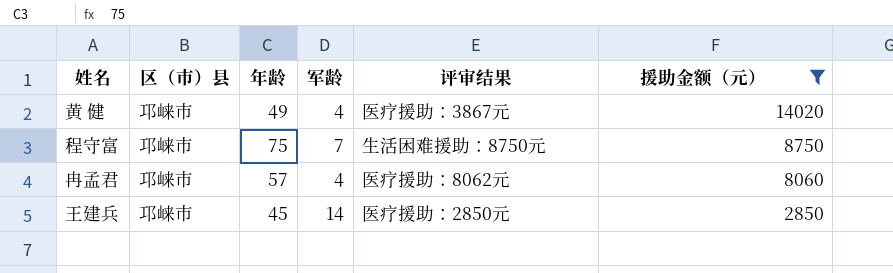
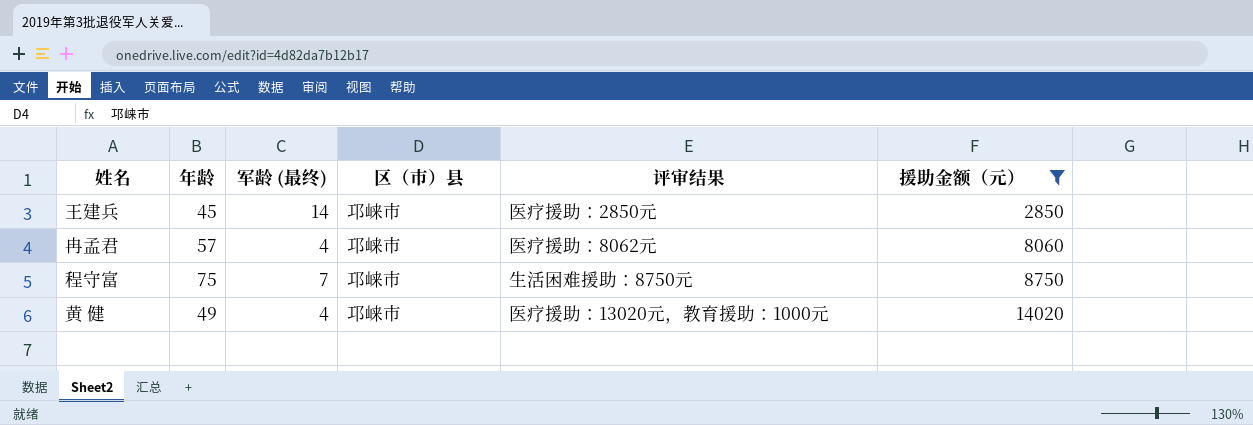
row order: 援助金额（元） descending -> 援助金额（元） ascending
column name: 军龄 -> 军龄 (最终)
column 区（市）县 | position: 2 -> 4
黄 健 | 评审结果: 医疗援助：3867元 -> 医疗援助：13020元，教育援助：1000元

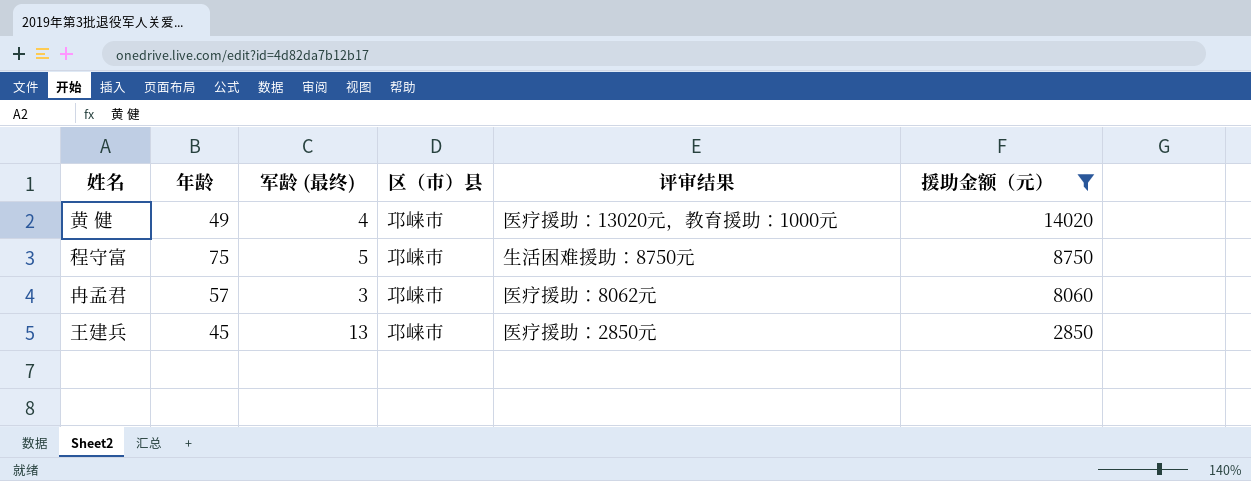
row order: 援助金额（元） ascending -> 援助金额（元） descending
程守富 | 军龄 (最终): 7 -> 5
冉孟君 | 军龄 (最终): 4 -> 3
王建兵 | 军龄 (最终): 14 -> 13

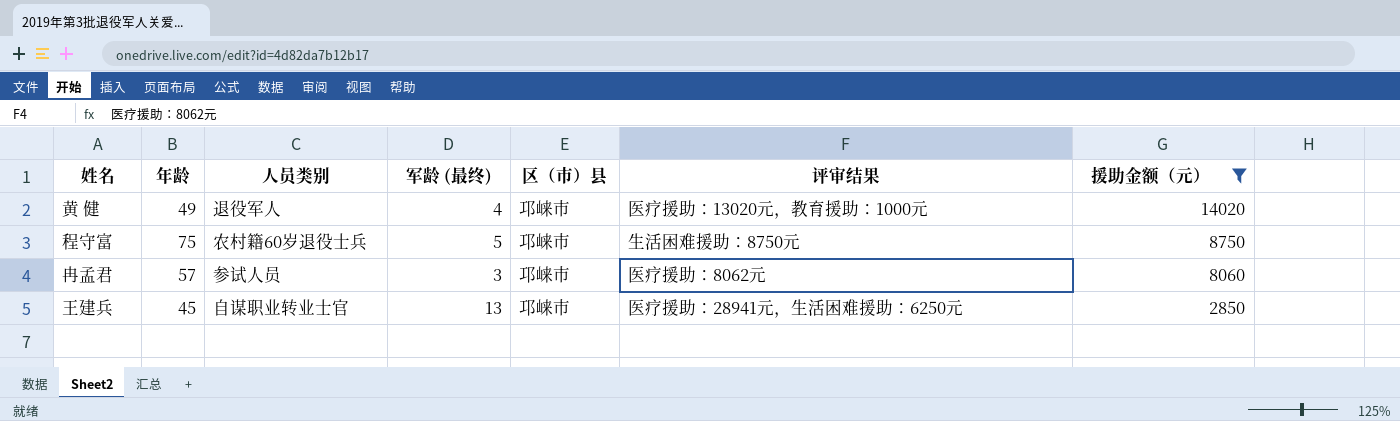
column 人员类别 | position: none -> 3
王建兵 | 评审结果: 医疗援助：2850元 -> 医疗援助：28941元，生活困难援助：6250元

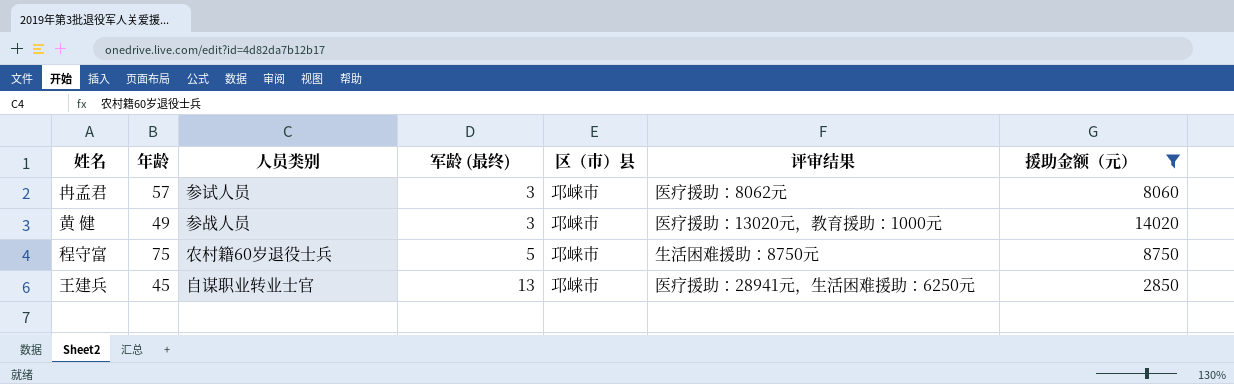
row order: 援助金额（元） descending -> 军龄 (最终) ascending
黄 健 | 人员类别: 退役军人 -> 参战人员
黄 健 | 军龄 (最终): 4 -> 3

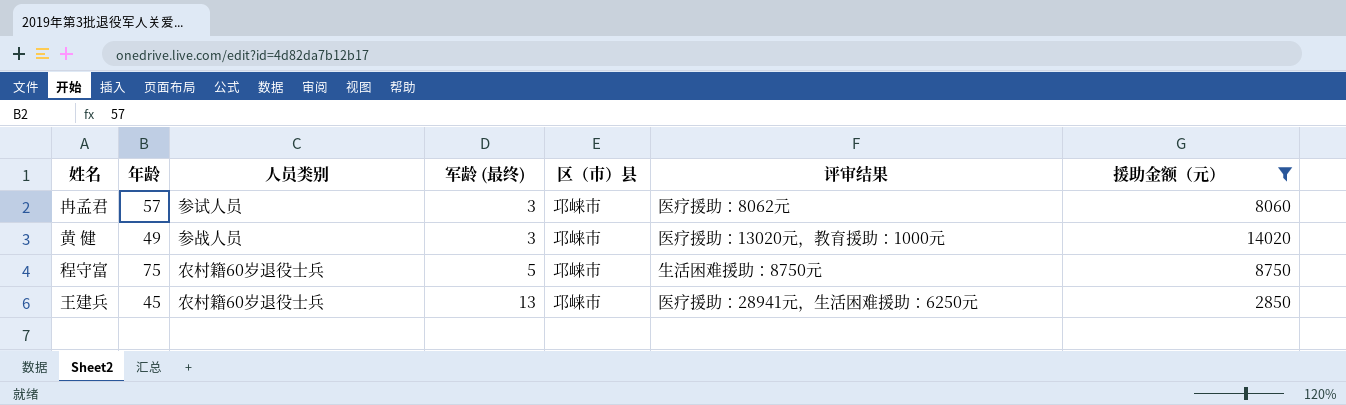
王建兵 | 人员类别: 自谋职业转业士官 -> 农村籍60岁退役士兵

